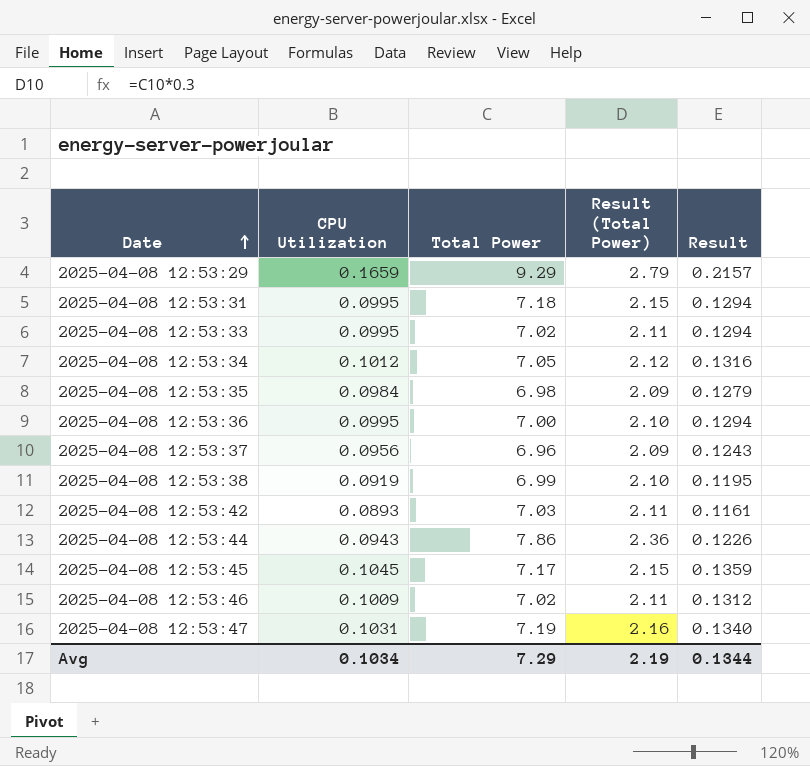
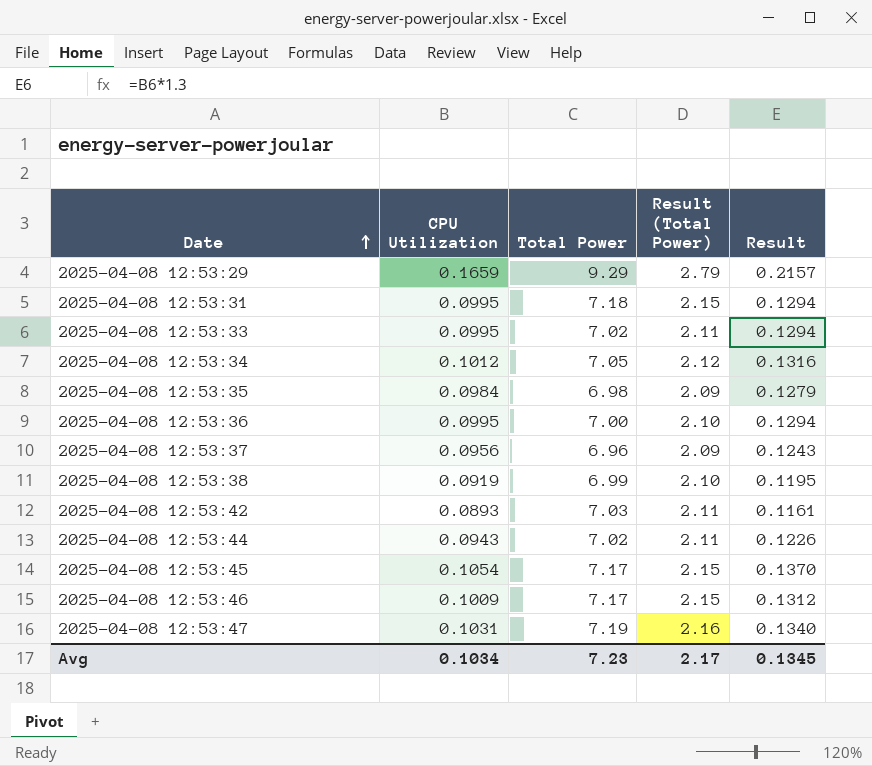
2025-04-08 12:53:44 | Total Power: 7.86 -> 7.02
2025-04-08 12:53:44 | Result (Total Power): 2.36 -> 2.11
2025-04-08 12:53:45 | CPU Utilization: 0.1045 -> 0.1054
2025-04-08 12:53:45 | Result: 0.1359 -> 0.1370
2025-04-08 12:53:46 | Total Power: 7.02 -> 7.17
2025-04-08 12:53:46 | Result (Total Power): 2.11 -> 2.15
Avg | Total Power: 7.29 -> 7.23
Avg | Result (Total Power): 2.19 -> 2.17
Avg | Result: 0.1344 -> 0.1345

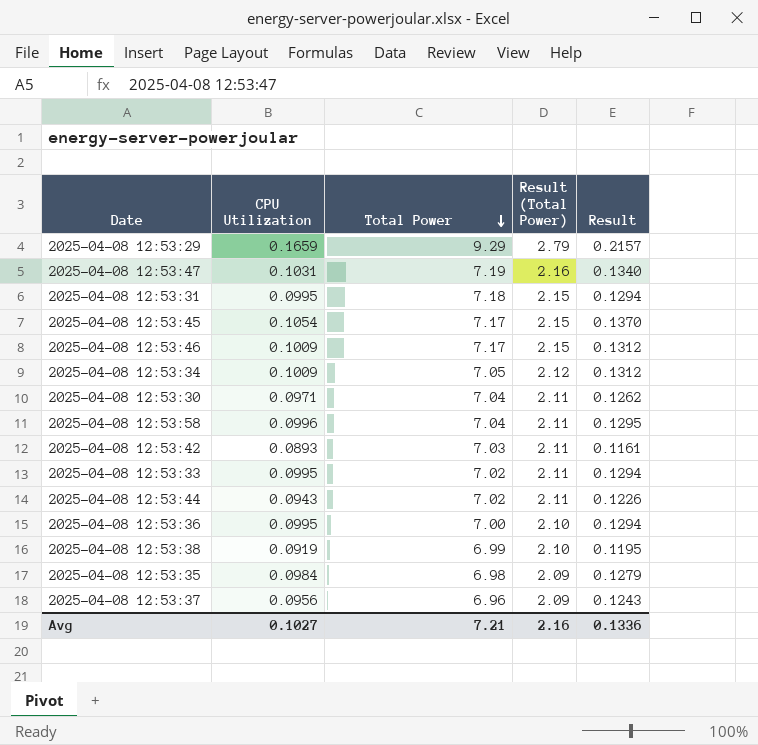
row order: Date ascending -> Total Power descending
2025-04-08 12:53:34 | CPU Utilization: 0.1012 -> 0.1009
2025-04-08 12:53:34 | Result: 0.1316 -> 0.1312
row 2025-04-08 12:53:30: none -> 0.0971 | 7.04 | 2.11 | 0.1262
row 2025-04-08 12:53:58: none -> 0.0996 | 7.04 | 2.11 | 0.1295
Avg | CPU Utilization: 0.1034 -> 0.1027
Avg | Total Power: 7.23 -> 7.21
Avg | Result (Total Power): 2.17 -> 2.16
Avg | Result: 0.1345 -> 0.1336

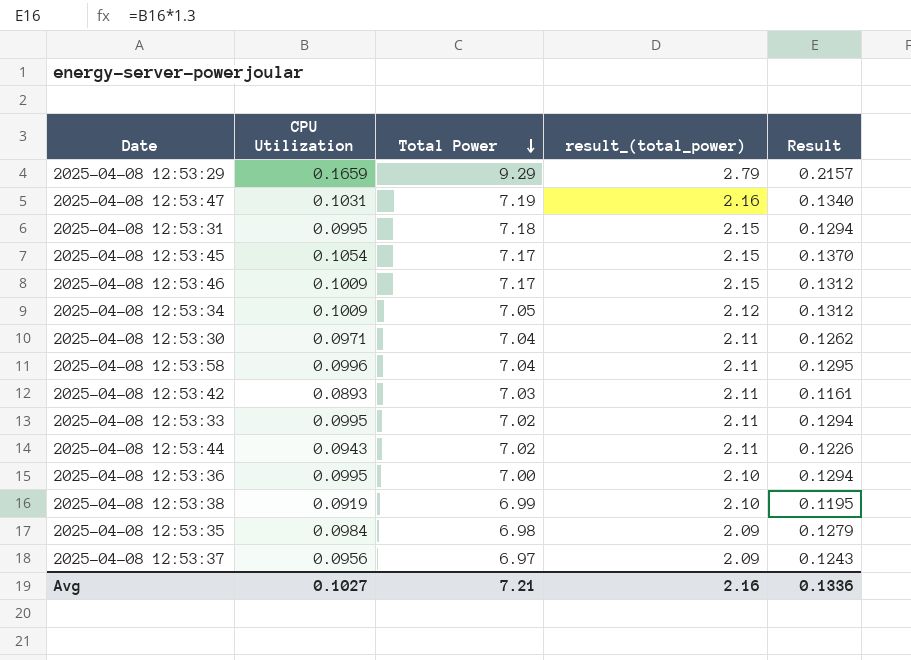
column name: Result (Total Power) -> result_(total_power)
2025-04-08 12:53:37 | Total Power: 6.96 -> 6.97

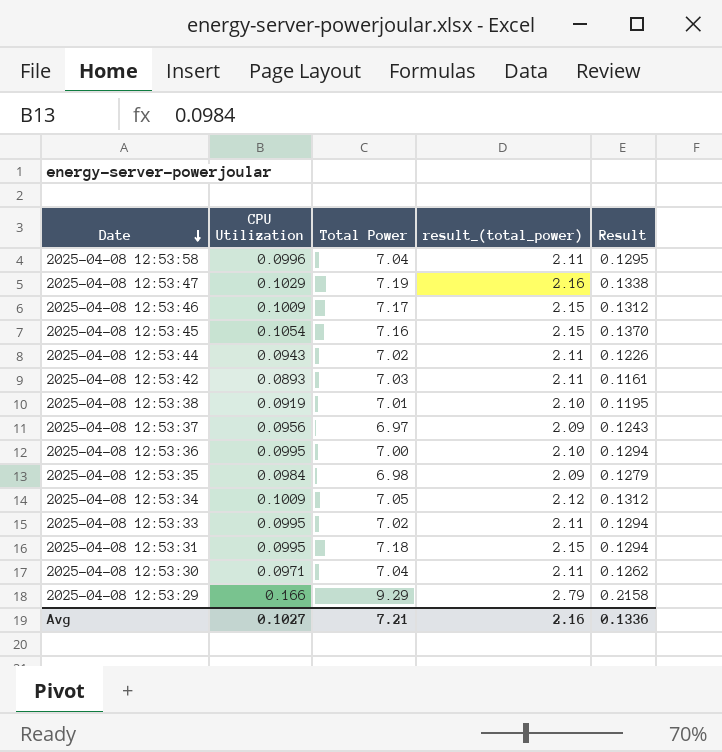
row order: Total Power descending -> Date descending
2025-04-08 12:53:47 | CPU Utilization: 0.1031 -> 0.1029
2025-04-08 12:53:47 | Result: 0.1340 -> 0.1338
2025-04-08 12:53:45 | Total Power: 7.17 -> 7.16
2025-04-08 12:53:38 | Total Power: 6.99 -> 7.01
2025-04-08 12:53:29 | CPU Utilization: 0.1659 -> 0.166
2025-04-08 12:53:29 | Result: 0.2157 -> 0.2158

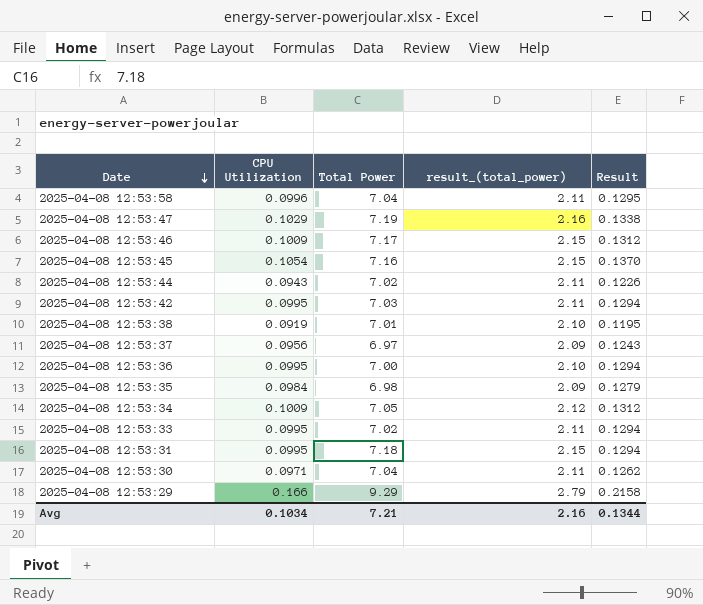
2025-04-08 12:53:42 | CPU Utilization: 0.0893 -> 0.0995
2025-04-08 12:53:42 | Result: 0.1161 -> 0.1294
Avg | CPU Utilization: 0.1027 -> 0.1034
Avg | Result: 0.1336 -> 0.1344

